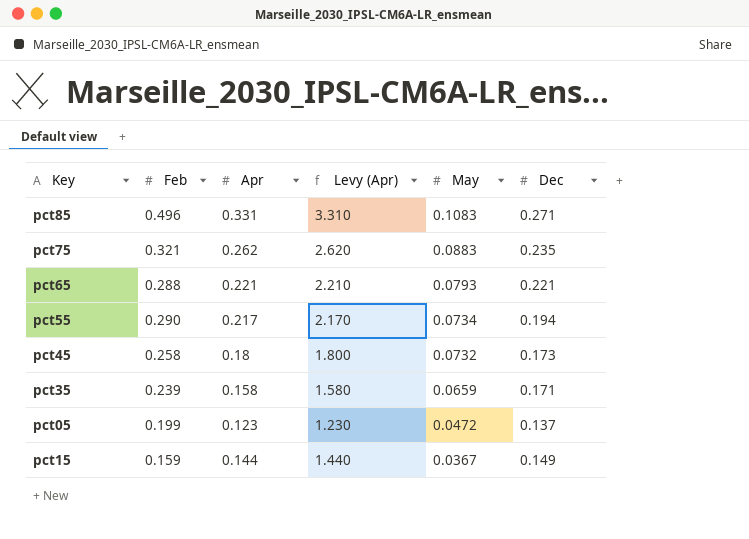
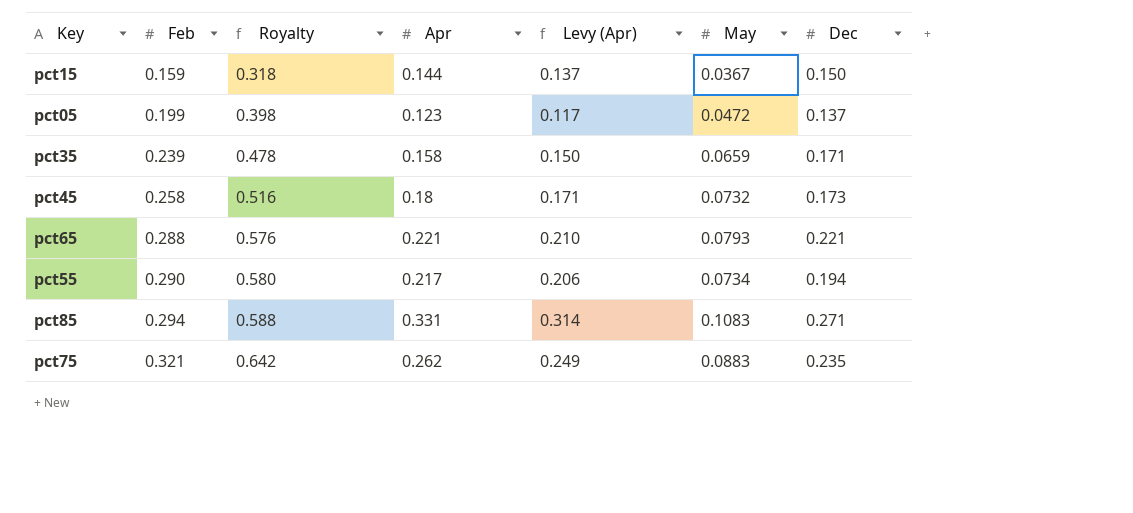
row order: May descending -> Feb ascending
column Royalty | formula: none -> [Feb] * 2
column Levy (Apr) | formula: [Apr] * 10 -> [Apr] * 0.95
pct15 | Dec: 0.149 -> 0.150
pct85 | Feb: 0.496 -> 0.294

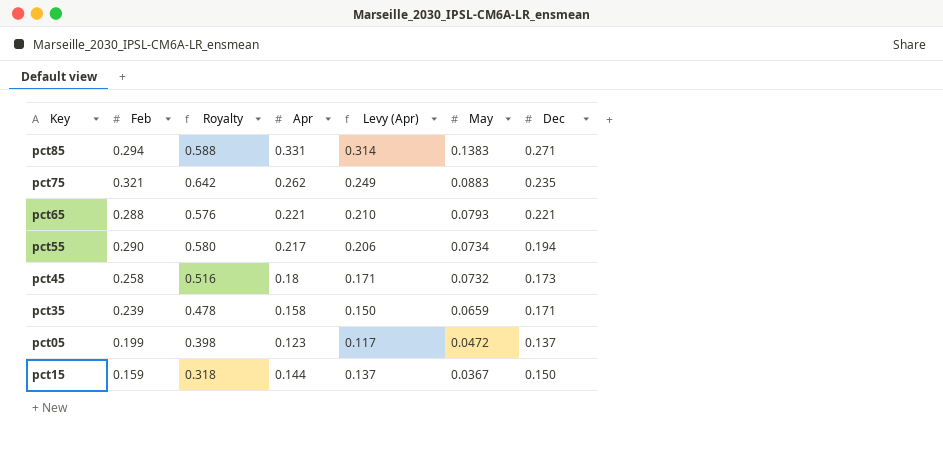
row order: Feb ascending -> May descending
pct85 | May: 0.1083 -> 0.1383

